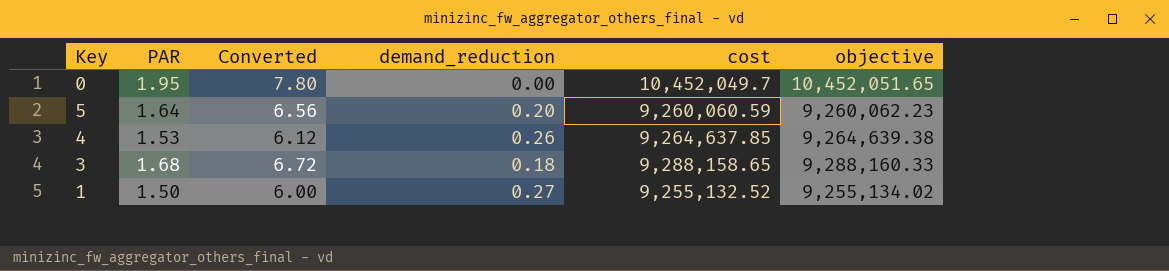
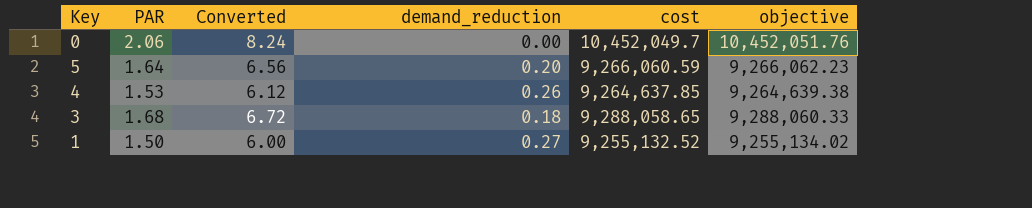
0 | PAR: 1.95 -> 2.06
0 | Converted: 7.80 -> 8.24
0 | objective: 10,452,051.65 -> 10,452,051.76
5 | cost: 9,260,060.59 -> 9,266,060.59
5 | objective: 9,260,062.23 -> 9,266,062.23
3 | cost: 9,288,158.65 -> 9,288,058.65
3 | objective: 9,288,160.33 -> 9,288,060.33

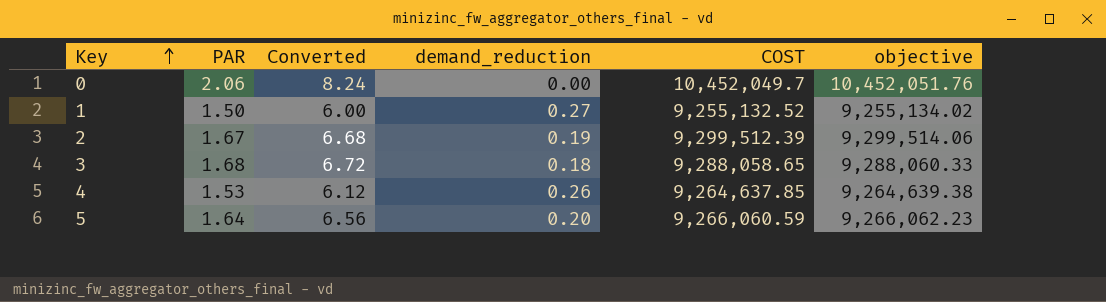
row order: none -> Key ascending
column name: cost -> COST
row 2: none -> 1.67 | 6.68 | 0.19 | 9,299,512.39 | 9,299,514.06

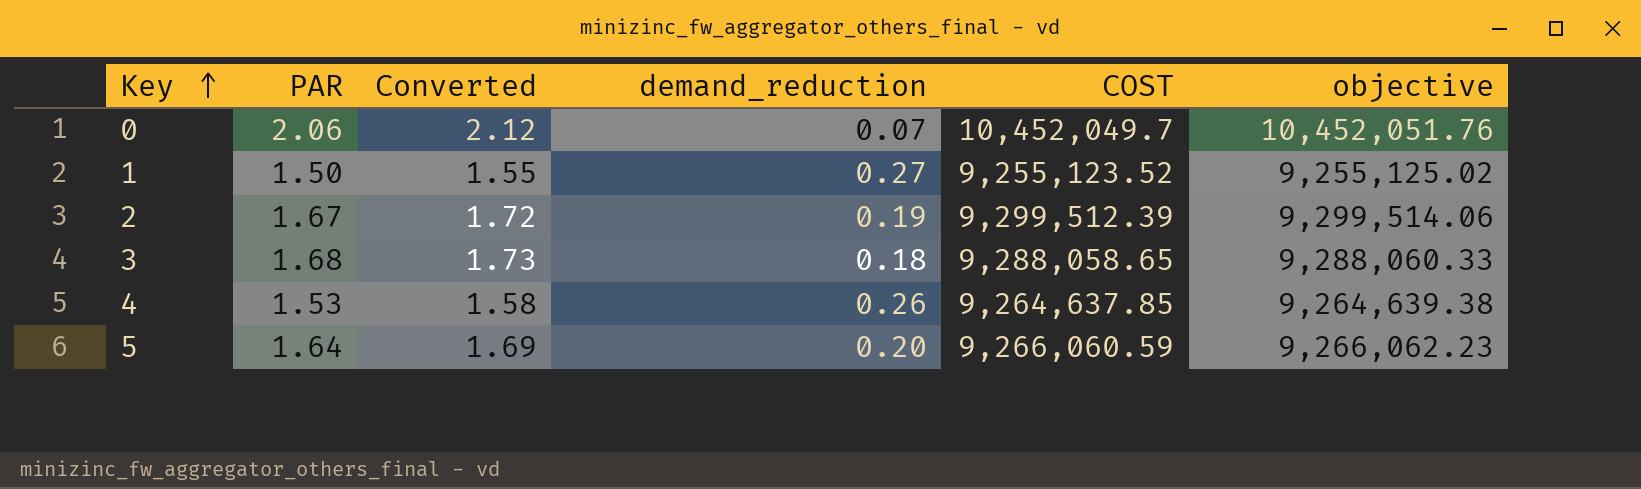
column Converted | formula: [PAR] * 4 -> [PAR] * 1.03
0 | demand_reduction: 0.00 -> 0.07
1 | COST: 9,255,132.52 -> 9,255,123.52
1 | objective: 9,255,134.02 -> 9,255,125.02

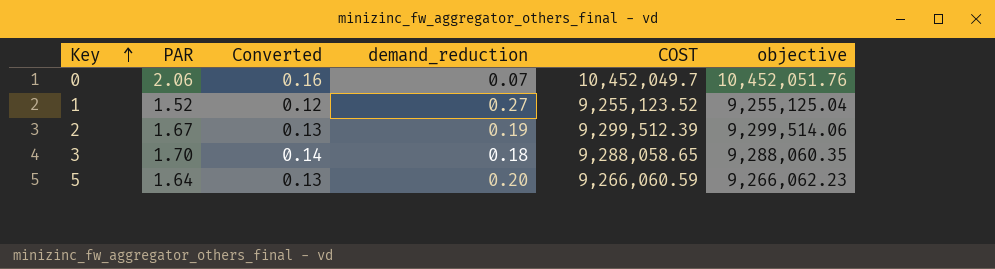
column Converted | formula: [PAR] * 1.03 -> [PAR] * 0.08
row 4: 1.53 | 1.58 | 0.26 | 9,264,637.85 | 9,264,639.38 -> none
1 | PAR: 1.50 -> 1.52
1 | objective: 9,255,125.02 -> 9,255,125.04
3 | PAR: 1.68 -> 1.70
3 | objective: 9,288,060.33 -> 9,288,060.35

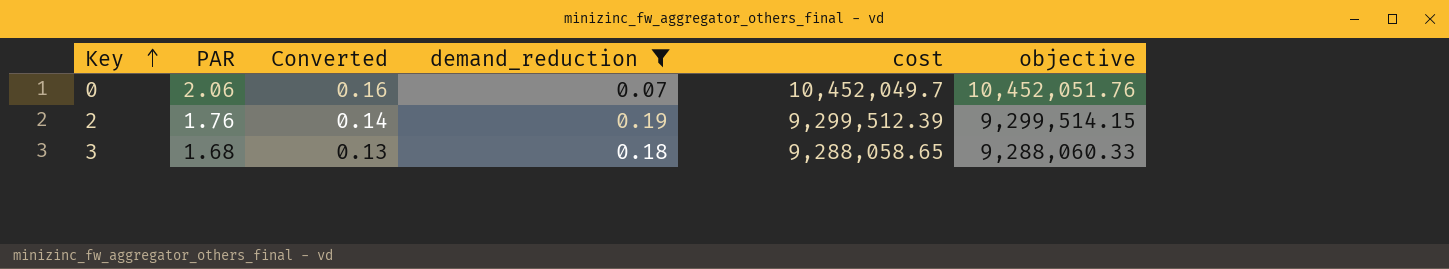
filter: none -> demand_reduction <= 0.19
column name: COST -> cost
2 | PAR: 1.67 -> 1.76
2 | Converted: 0.13 -> 0.14
2 | objective: 9,299,514.06 -> 9,299,514.15
3 | PAR: 1.70 -> 1.68
3 | Converted: 0.14 -> 0.13
3 | objective: 9,288,060.35 -> 9,288,060.33

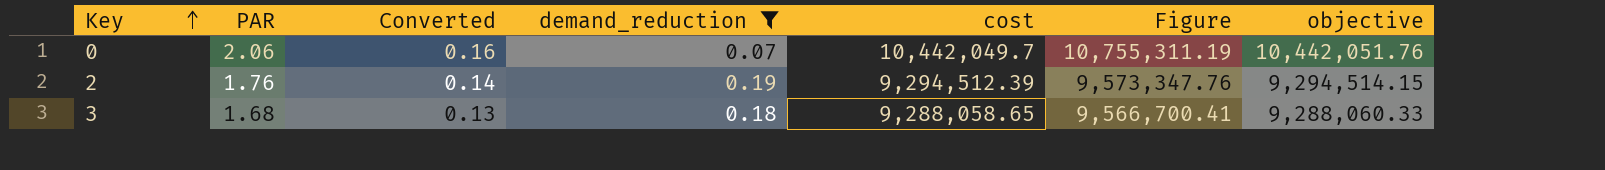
column Figure | formula: none -> [cost] * 1.03
0 | cost: 10,452,049.7 -> 10,442,049.7
0 | objective: 10,452,051.76 -> 10,442,051.76
2 | cost: 9,299,512.39 -> 9,294,512.39
2 | objective: 9,299,514.15 -> 9,294,514.15

